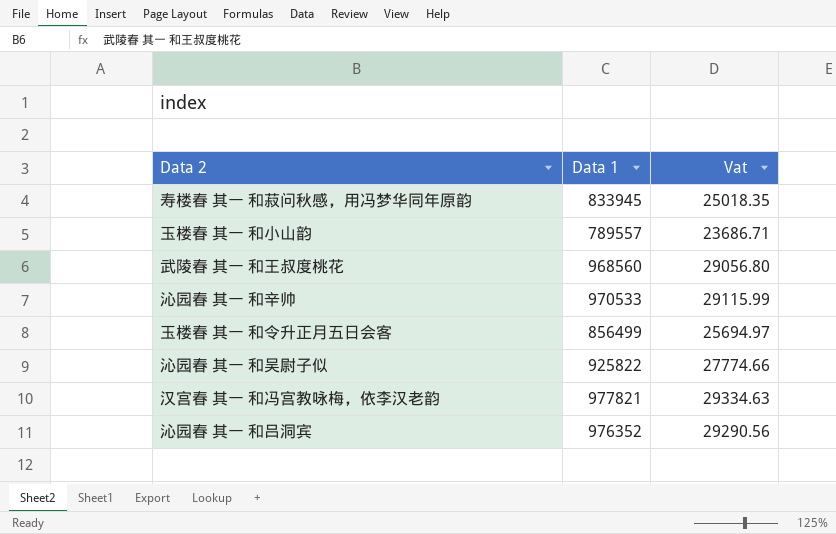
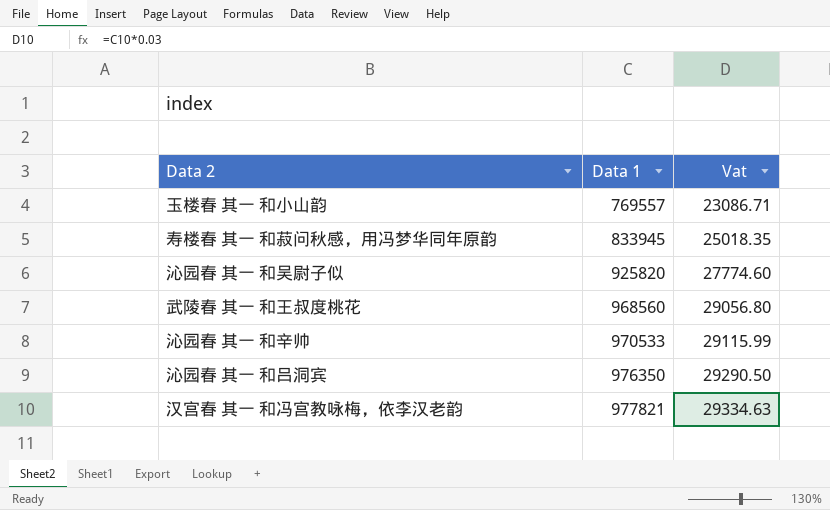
row order: none -> Data 1 ascending
row 玉楼春 其一 和令升正月五日会客: 856499 | 25694.97 -> none
玉楼春 其一 和小山韵 | Data 1: 789557 -> 769557
玉楼春 其一 和小山韵 | Vat: 23686.71 -> 23086.71
沁园春 其一 和吴尉子似 | Data 1: 925822 -> 925820
沁园春 其一 和吴尉子似 | Vat: 27774.66 -> 27774.60
沁园春 其一 和吕洞宾 | Data 1: 976352 -> 976350
沁园春 其一 和吕洞宾 | Vat: 29290.56 -> 29290.50

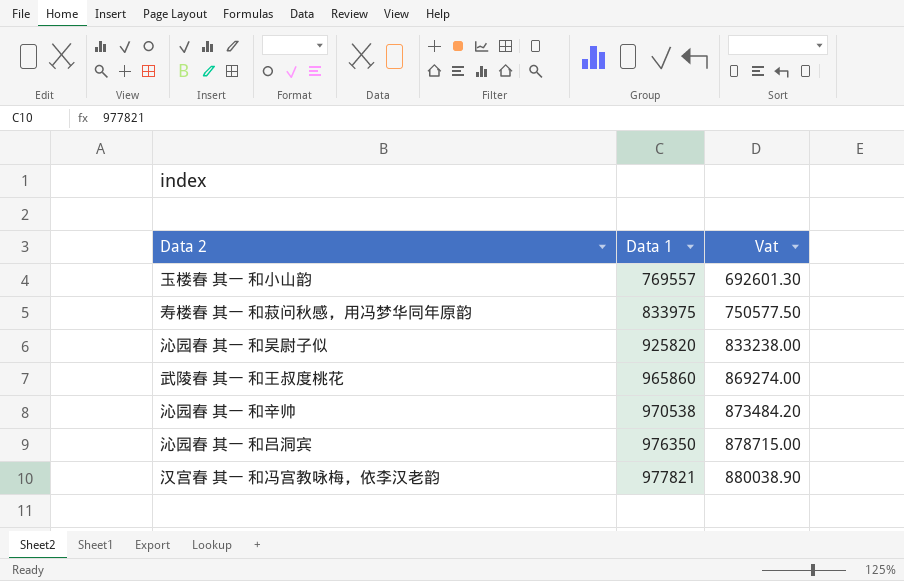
column Vat | formula: [Data 1] * 0.03 -> [Data 1] * 0.9
寿楼春 其一 和菽问秋感，用冯梦华同年原韵 | Data 1: 833945 -> 833975
武陵春 其一 和王叔度桃花 | Data 1: 968560 -> 965860
沁园春 其一 和辛帅 | Data 1: 970533 -> 970538

